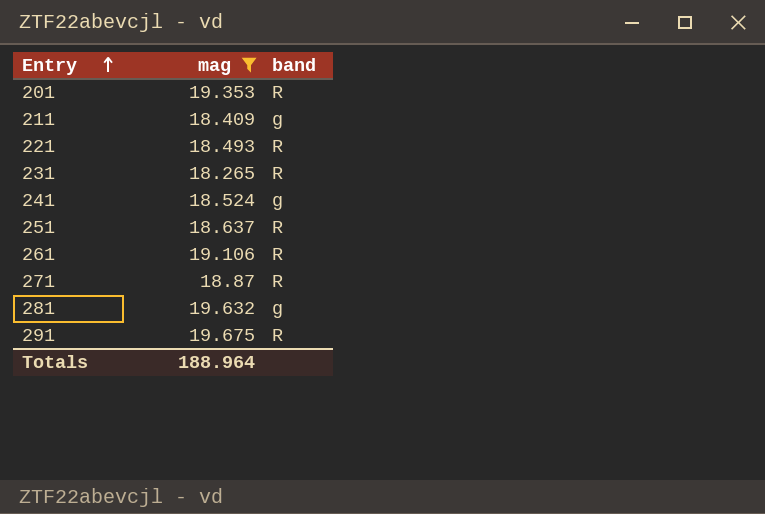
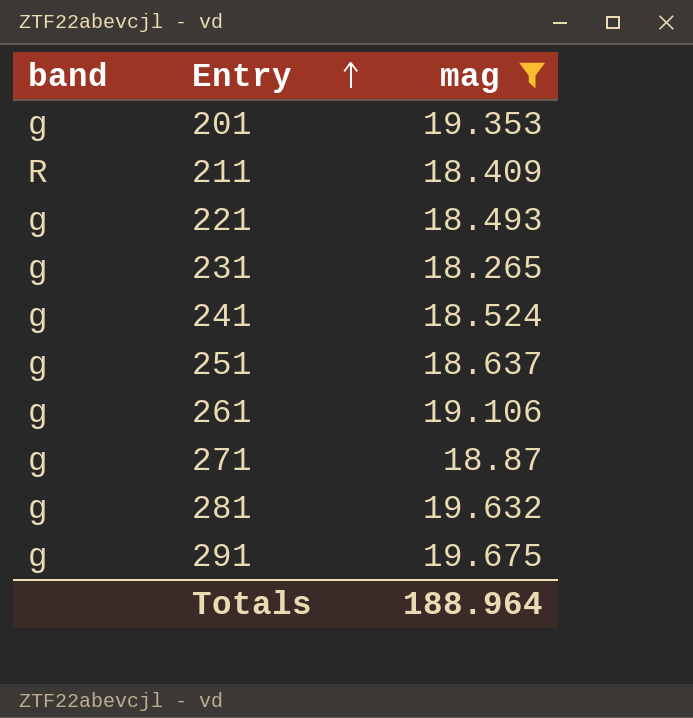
column band | position: 3 -> 1
201 | band: R -> g
211 | band: g -> R
221 | band: R -> g
231 | band: R -> g
251 | band: R -> g
261 | band: R -> g
271 | band: R -> g
291 | band: R -> g

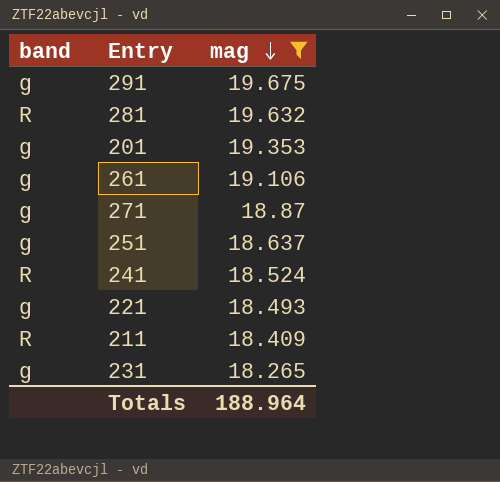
row order: Entry ascending -> mag descending
281 | band: g -> R
241 | band: g -> R

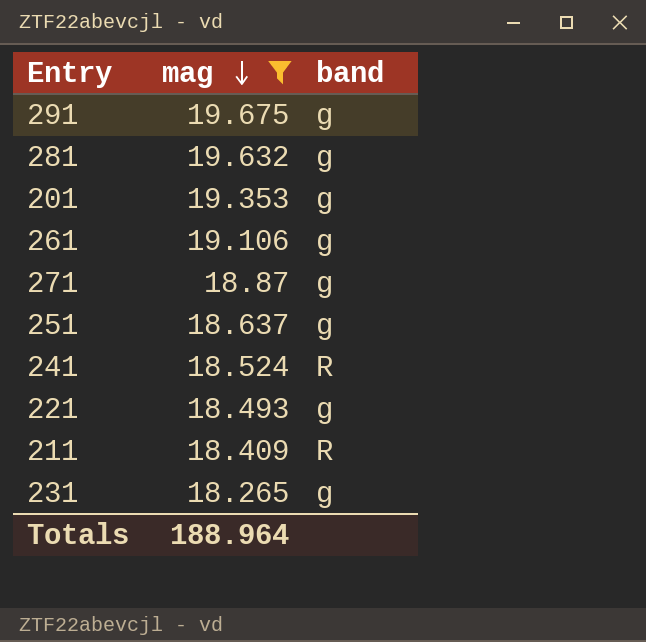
column band | position: 1 -> 3
281 | band: R -> g

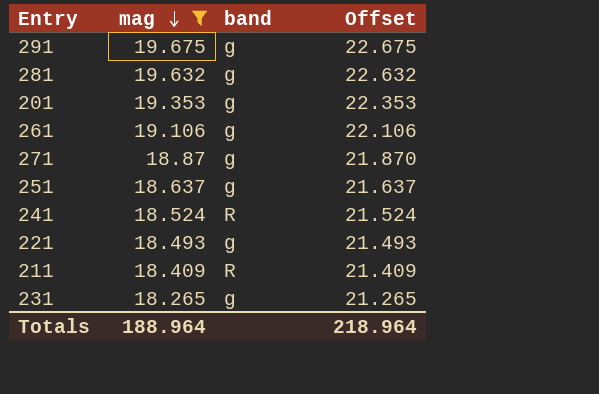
column Offset | formula: none -> [mag] + 3

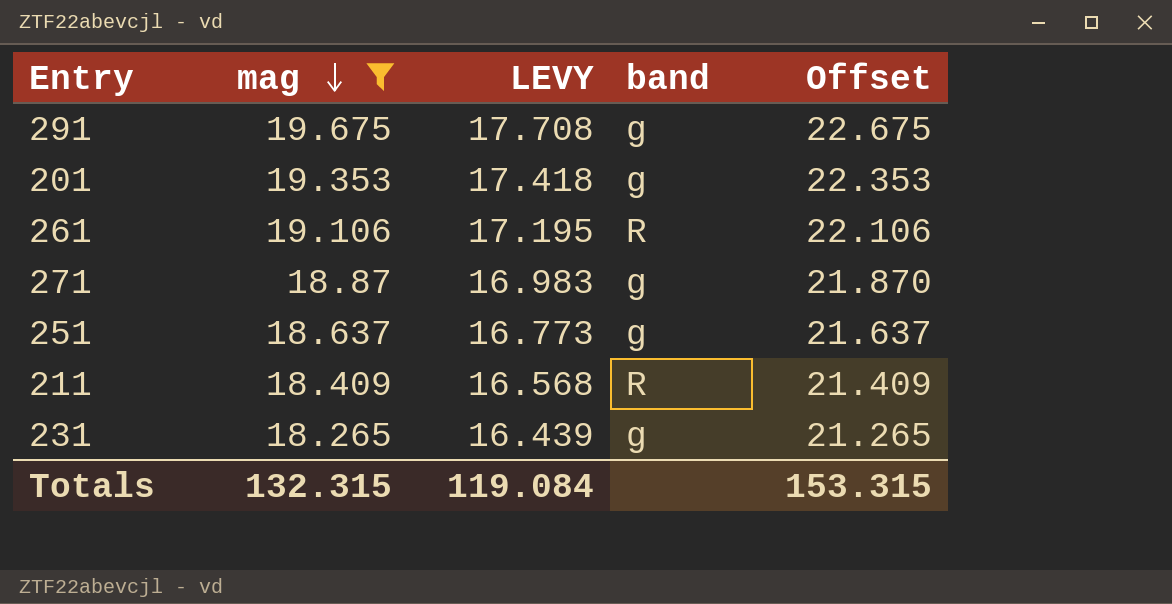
column LEVY | formula: none -> [mag] * 0.9
row 281: 19.632 | g | 22.632 -> none
row 241: 18.524 | R | 21.524 -> none
row 221: 18.493 | g | 21.493 -> none
261 | band: g -> R
Totals | mag: 188.964 -> 132.315
Totals | Offset: 218.964 -> 153.315

